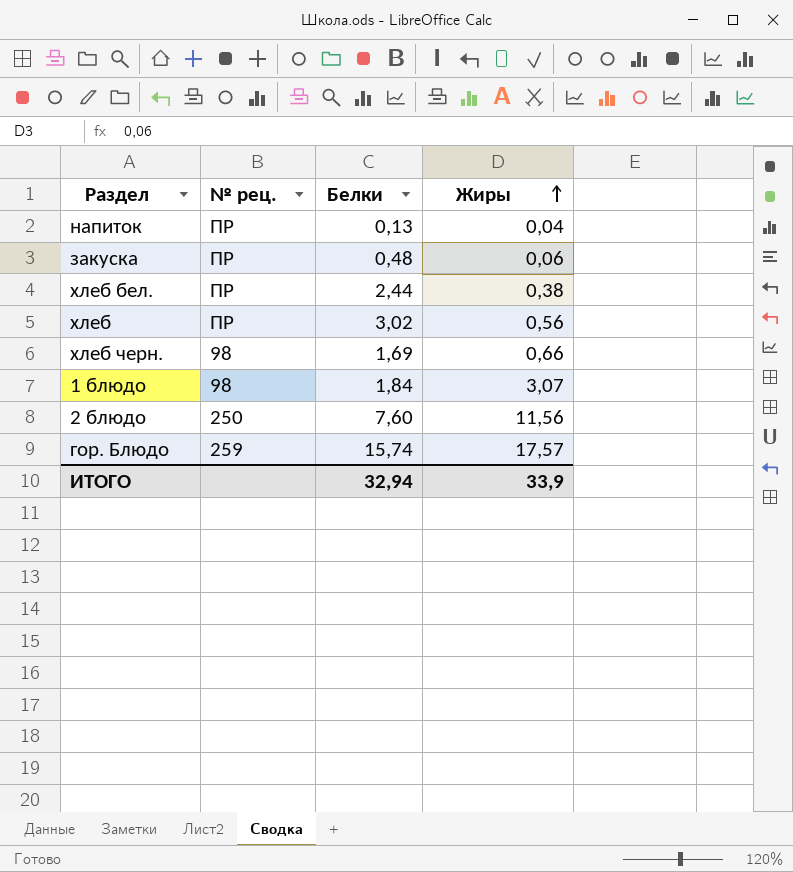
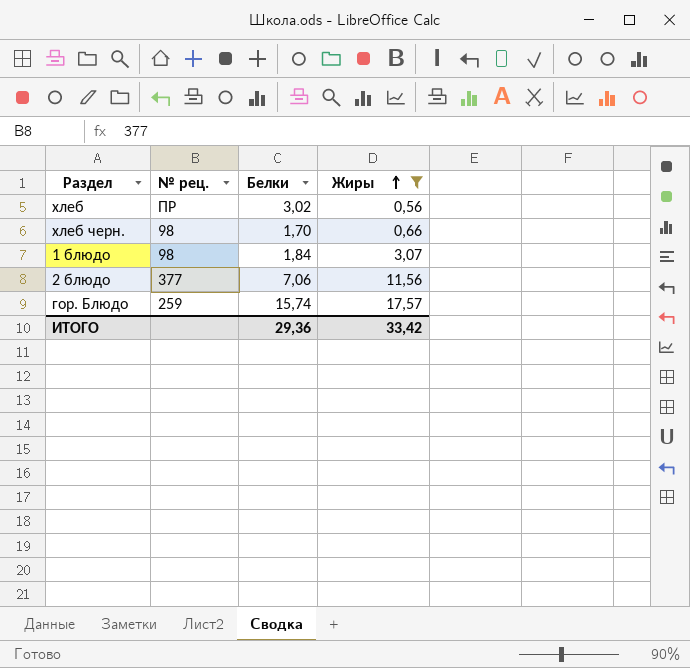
filter: none -> Жиры >= 0,56
хлеб черн. | Белки: 1,69 -> 1,70
2 блюдо | № рец.: 250 -> 377
2 блюдо | Белки: 7,60 -> 7,06
ИТОГО | Белки: 32,94 -> 29,36
ИТОГО | Жиры: 33,9 -> 33,42

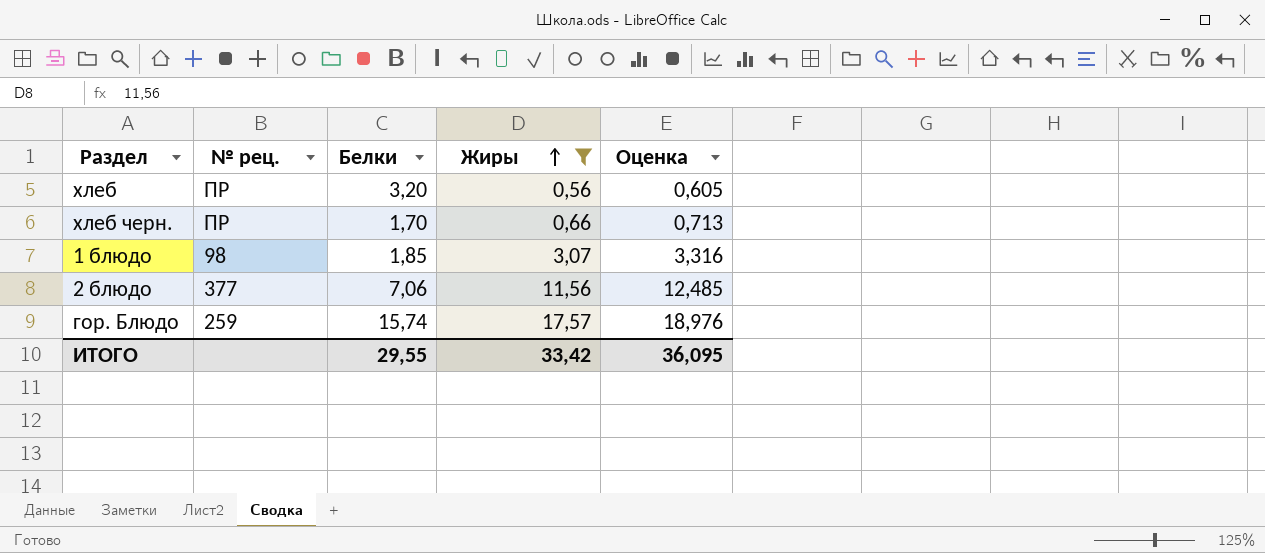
column Оценка | formula: none -> [Жиры] * 1,08
хлеб | Белки: 3,02 -> 3,20
хлеб черн. | № рец.: 98 -> ПР
1 блюдо | Белки: 1,84 -> 1,85
ИТОГО | Белки: 29,36 -> 29,55

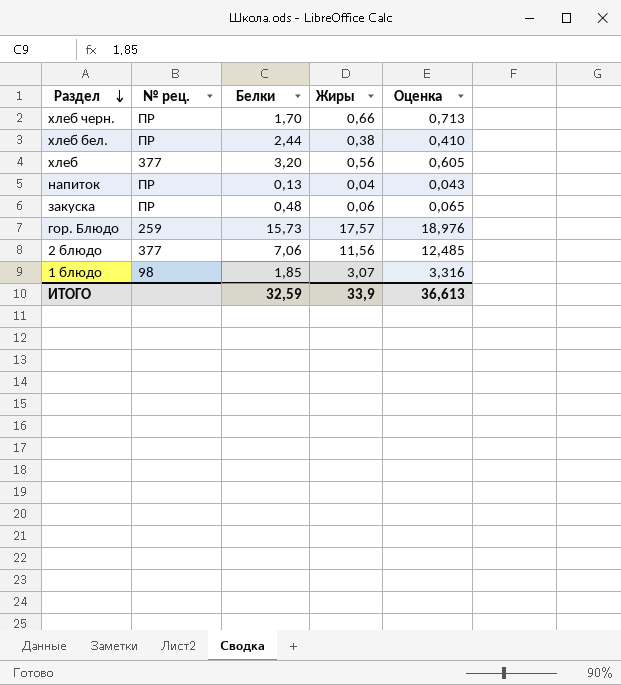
filter: Жиры >= 0,56 -> none
row order: Жиры ascending -> Раздел descending
хлеб | № рец.: ПР -> 377
гор. Блюдо | Белки: 15,74 -> 15,73
ИТОГО | Белки: 29,55 -> 32,59
ИТОГО | Жиры: 33,42 -> 33,9
ИТОГО | Оценка: 36,095 -> 36,613

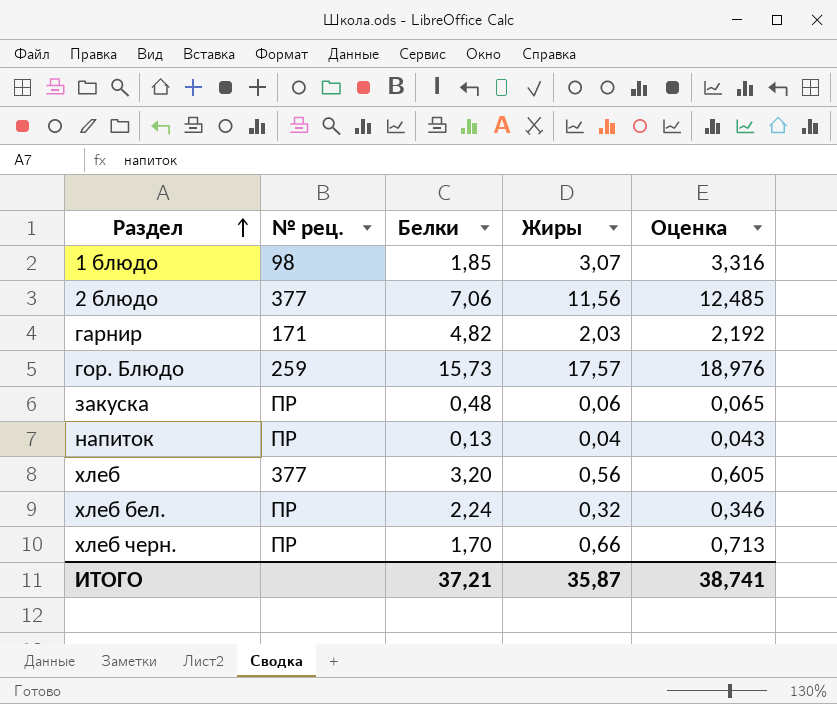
row order: Раздел descending -> Раздел ascending
row гарнир: none -> 171 | 4,82 | 2,03 | 2,192
хлеб бел. | Белки: 2,44 -> 2,24
хлеб бел. | Жиры: 0,38 -> 0,32
хлеб бел. | Оценка: 0,410 -> 0,346
ИТОГО | Белки: 32,59 -> 37,21
ИТОГО | Жиры: 33,9 -> 35,87
ИТОГО | Оценка: 36,613 -> 38,741

